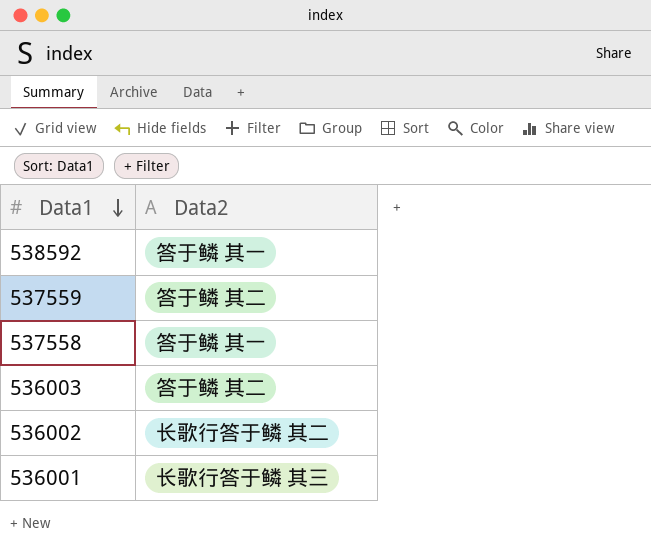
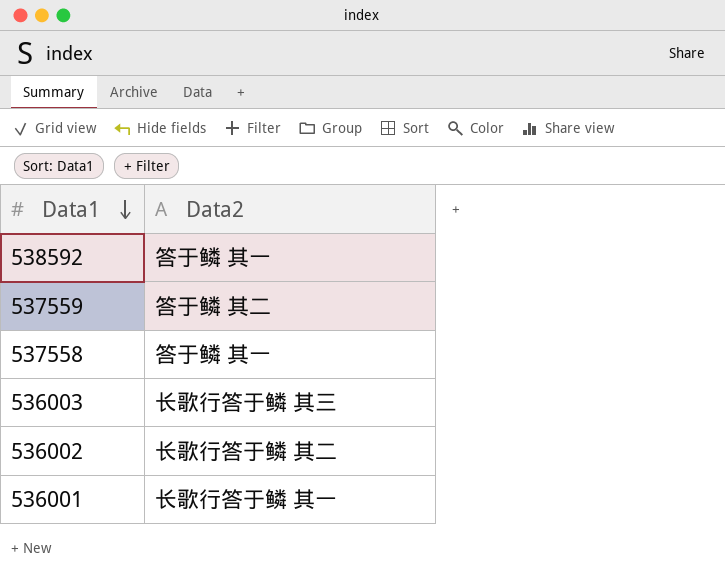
536003 | Data2: 答于鳞 其二 -> 长歌行答于鳞 其三
536001 | Data2: 长歌行答于鳞 其三 -> 长歌行答于鳞 其一

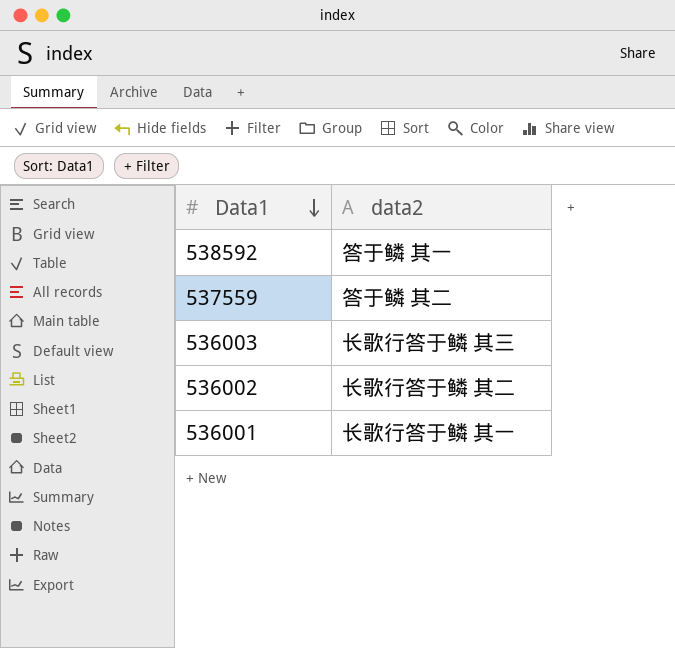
column name: Data2 -> data2
row 537558: 答于鳞 其一 -> none

